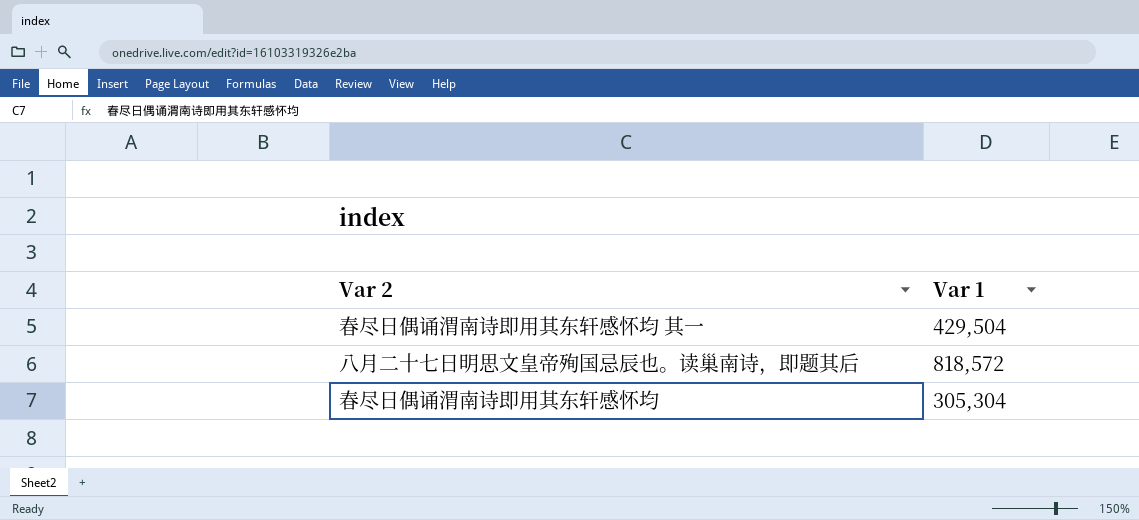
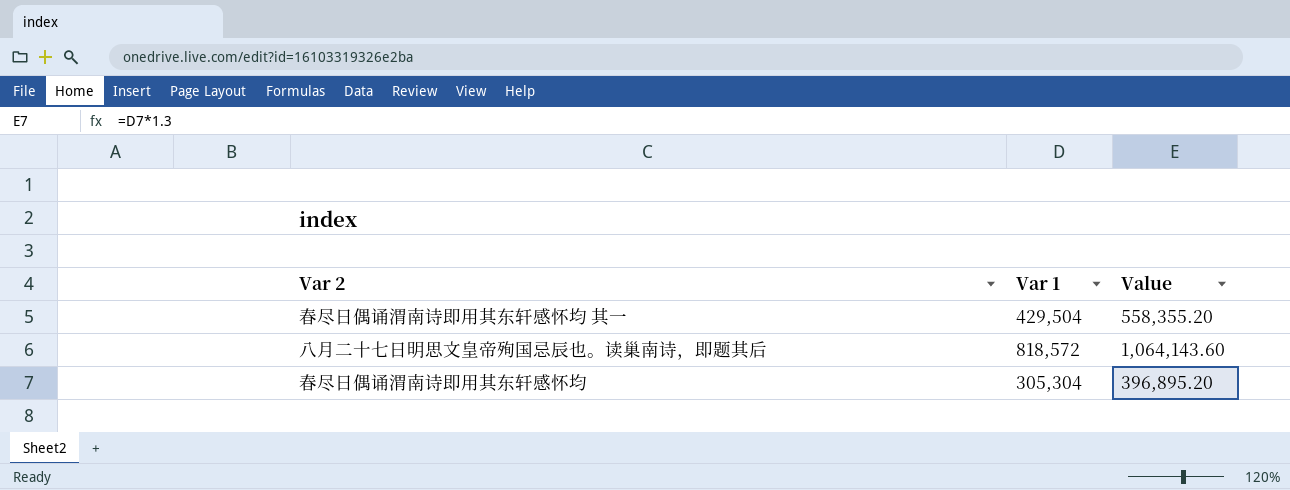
column Value | formula: none -> [Var 1] * 1.3

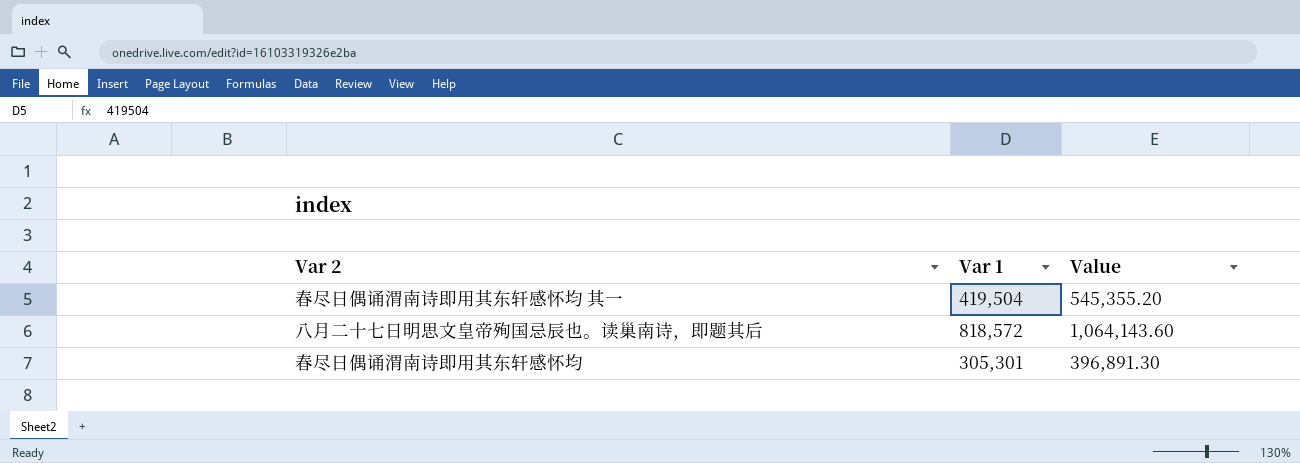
春尽日偶诵渭南诗即用其东轩感怀均 其一 | Var 1: 429,504 -> 419,504
春尽日偶诵渭南诗即用其东轩感怀均 其一 | Value: 558,355.20 -> 545,355.20
春尽日偶诵渭南诗即用其东轩感怀均 | Var 1: 305,304 -> 305,301
春尽日偶诵渭南诗即用其东轩感怀均 | Value: 396,895.20 -> 396,891.30

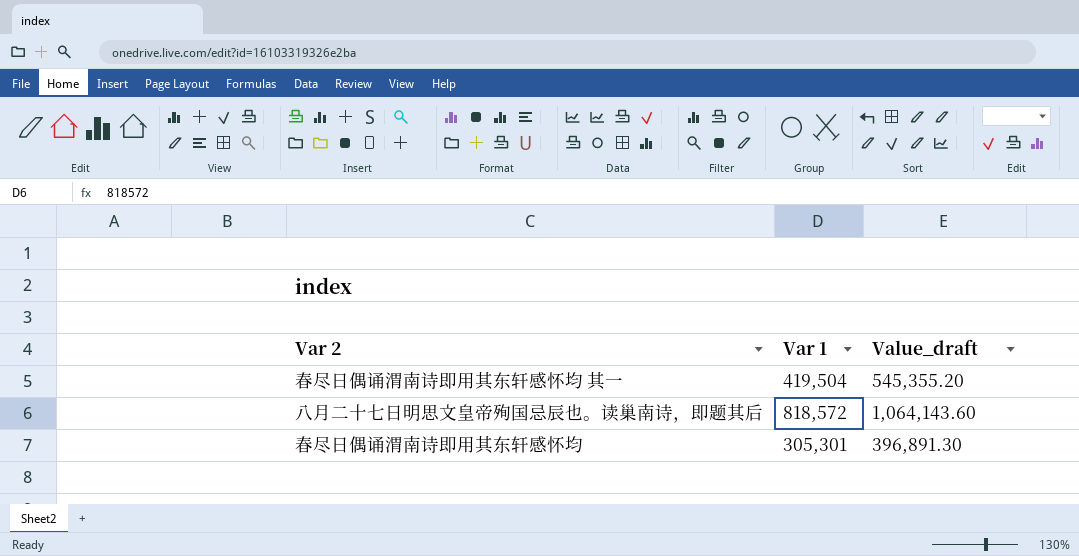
column name: Value -> Value_draft

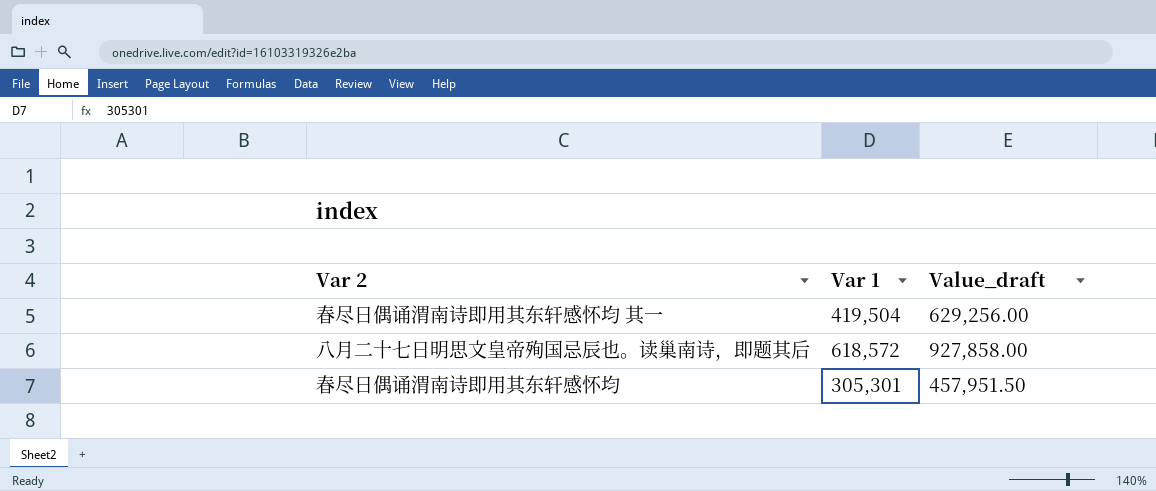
column Value_draft | formula: [Var 1] * 1.3 -> [Var 1] * 1.5
八月二十七日明思文皇帝殉国忌辰也。读巢南诗，即题其后 | Var 1: 818,572 -> 618,572

